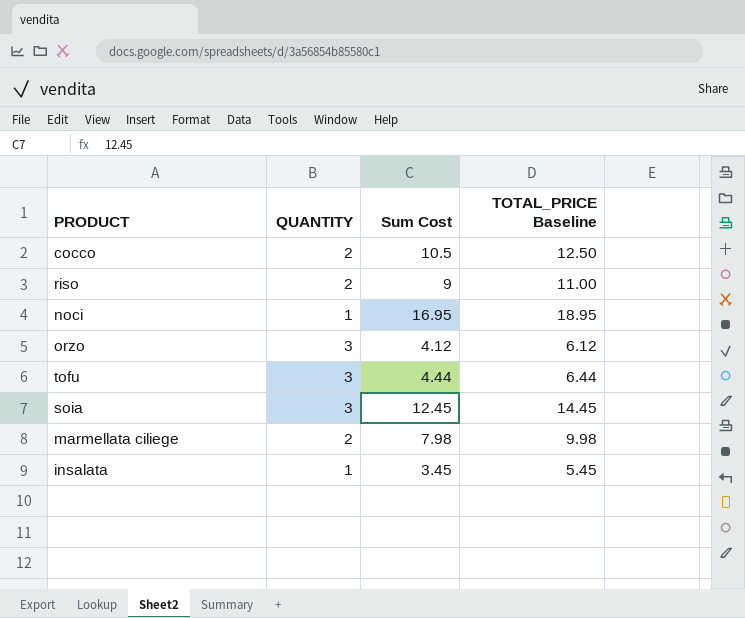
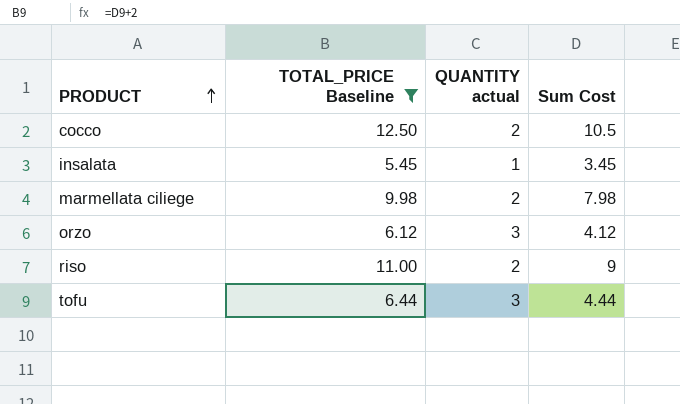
filter: none -> TOTAL_PRICE Baseline <= 12.50
row order: none -> PRODUCT ascending
column TOTAL_PRICE Baseline | position: 4 -> 2
column name: QUANTITY -> QUANTITY actual

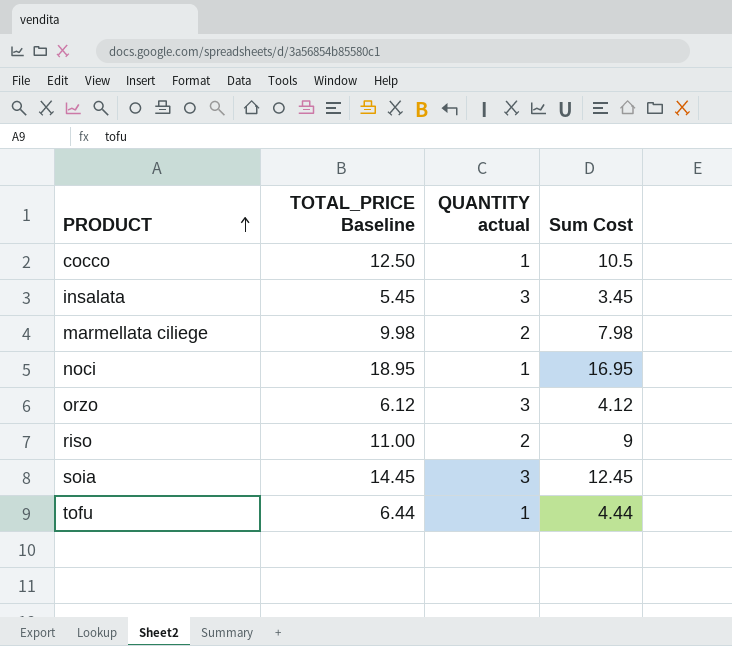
filter: TOTAL_PRICE Baseline <= 12.50 -> none
cocco | QUANTITY actual: 2 -> 1
insalata | QUANTITY actual: 1 -> 3
tofu | QUANTITY actual: 3 -> 1

